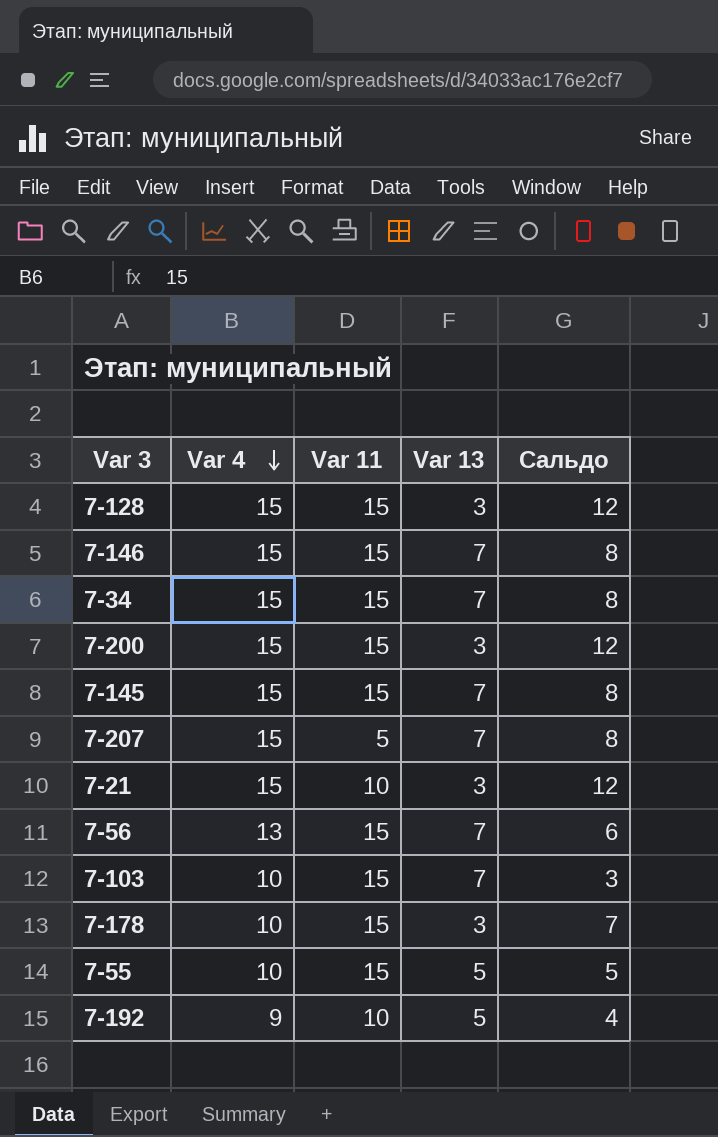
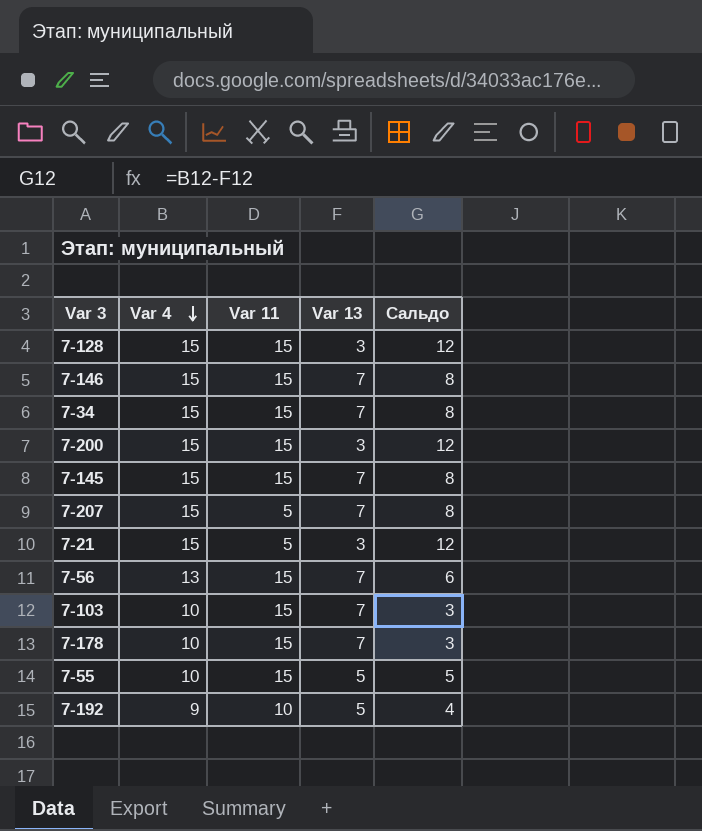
7-21 | Var 11: 10 -> 5
7-178 | Var 13: 3 -> 7
7-178 | Сальдо: 7 -> 3

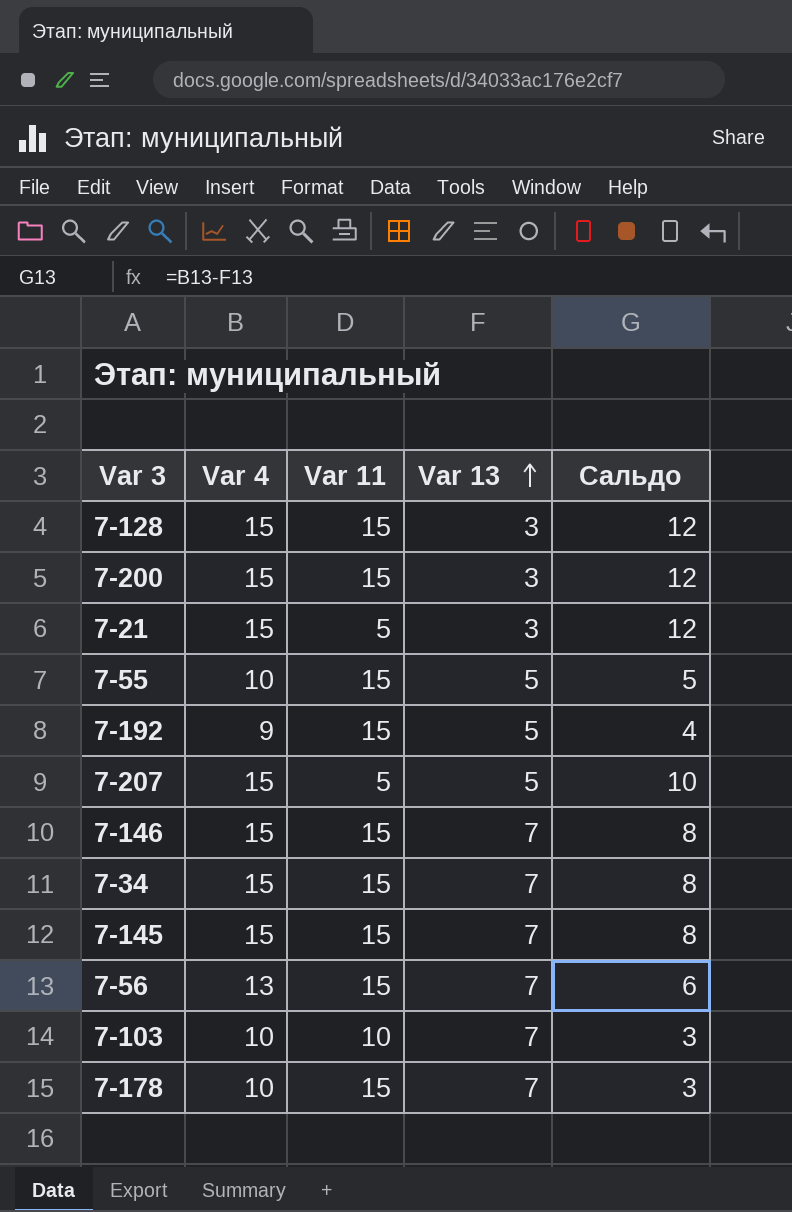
row order: Var 4 descending -> Var 13 ascending
7-192 | Var 11: 10 -> 15
7-207 | Var 13: 7 -> 5
7-207 | Сальдо: 8 -> 10
7-103 | Var 11: 15 -> 10

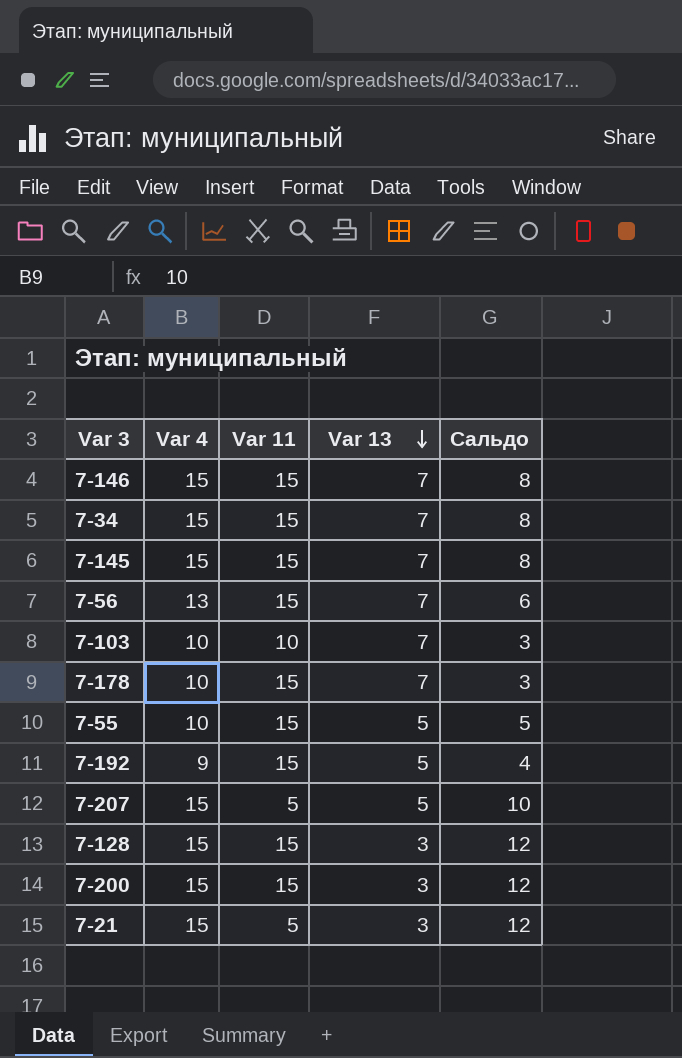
row order: Var 13 ascending -> Var 13 descending

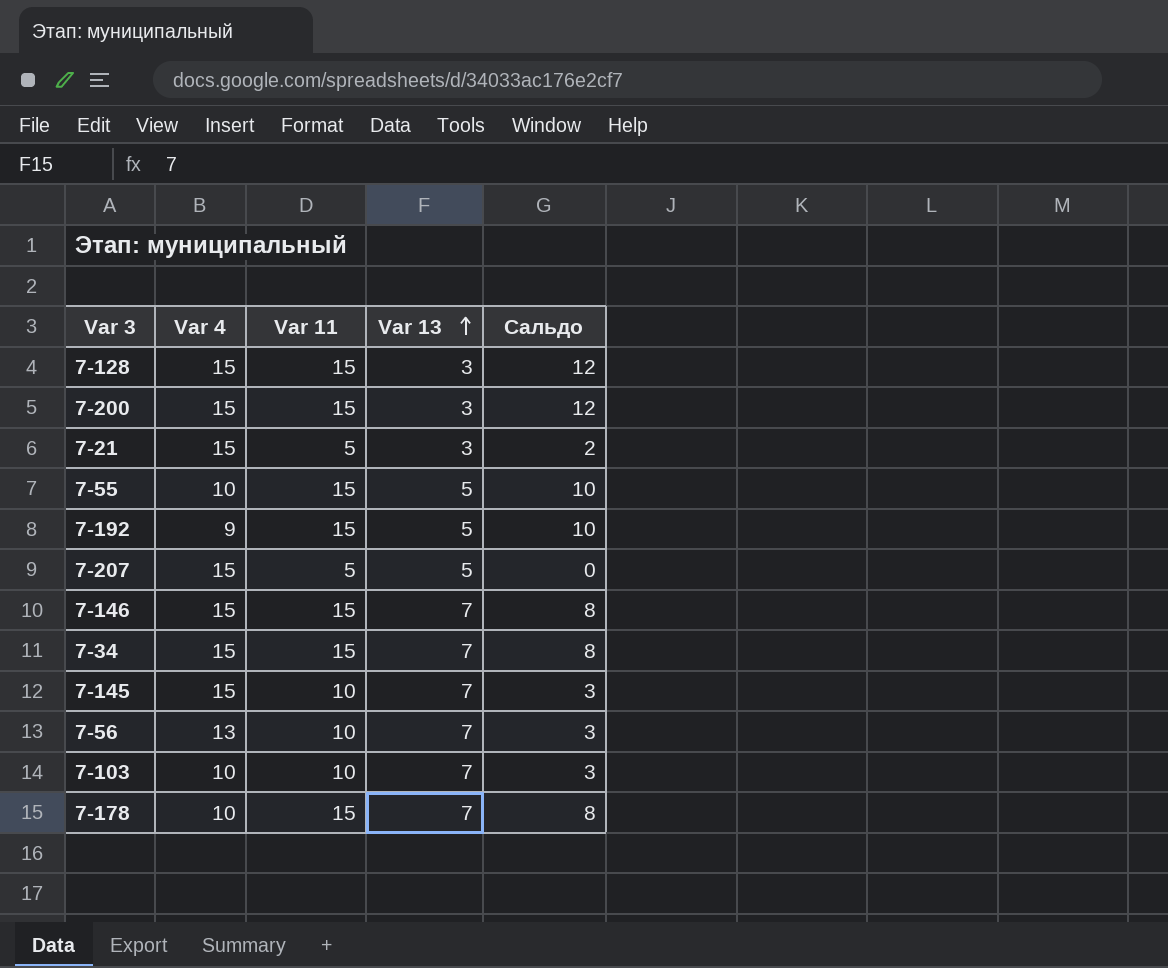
row order: Var 13 descending -> Var 13 ascending
column Сальдо | formula: [Var 4] - [Var 13] -> [Var 11] - [Var 13]
7-145 | Var 11: 15 -> 10
7-56 | Var 11: 15 -> 10

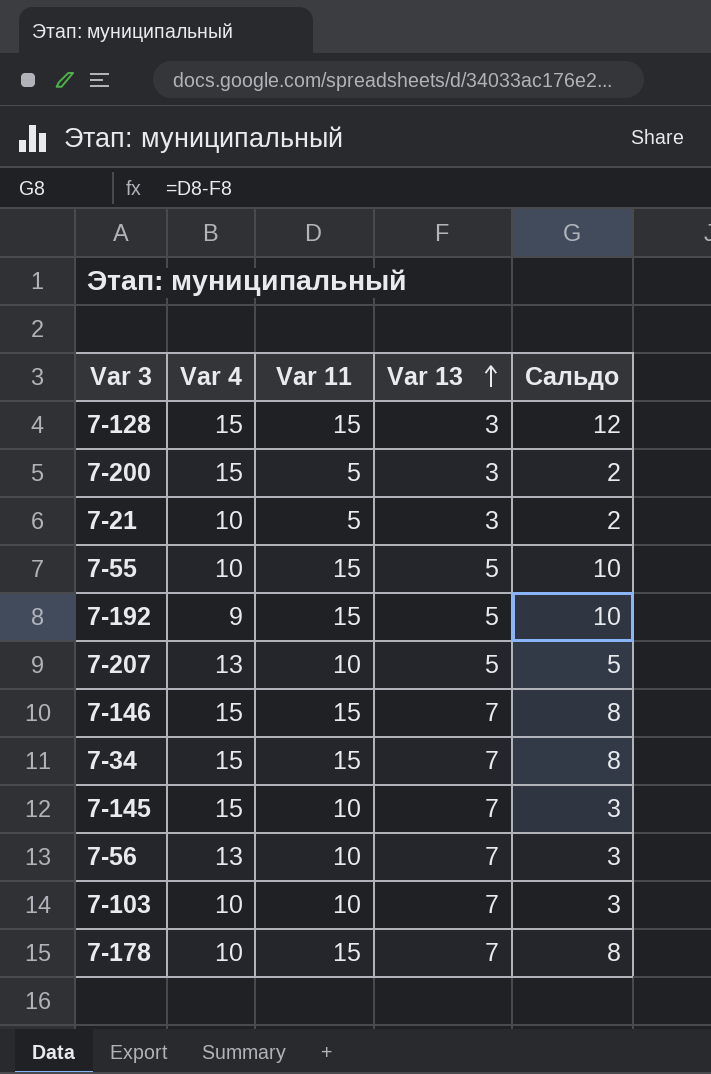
7-200 | Var 11: 15 -> 5
7-200 | Сальдо: 12 -> 2
7-21 | Var 4: 15 -> 10
7-207 | Var 4: 15 -> 13
7-207 | Var 11: 5 -> 10
7-207 | Сальдо: 0 -> 5

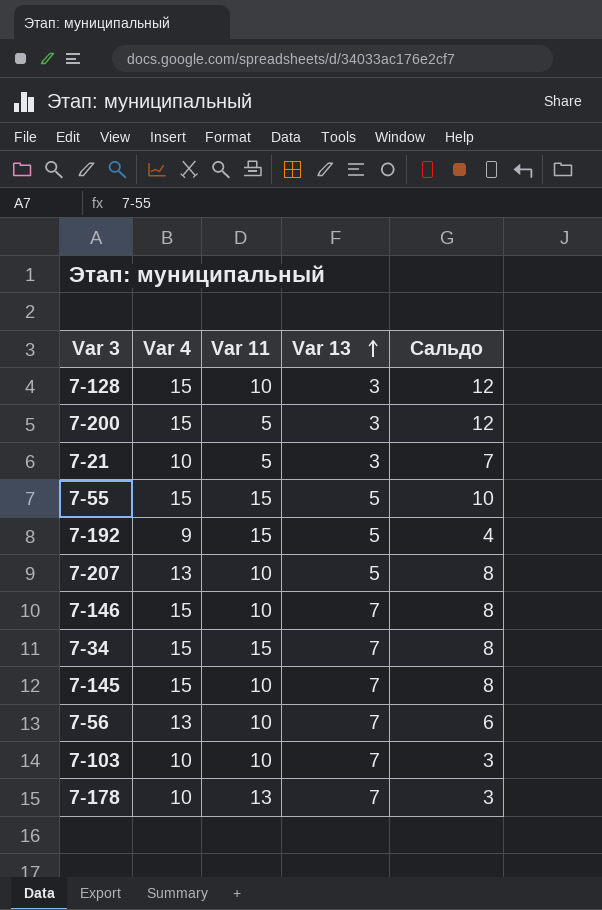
column Сальдо | formula: [Var 11] - [Var 13] -> [Var 4] - [Var 13]
7-128 | Var 11: 15 -> 10
7-55 | Var 4: 10 -> 15
7-146 | Var 11: 15 -> 10
7-178 | Var 11: 15 -> 13

